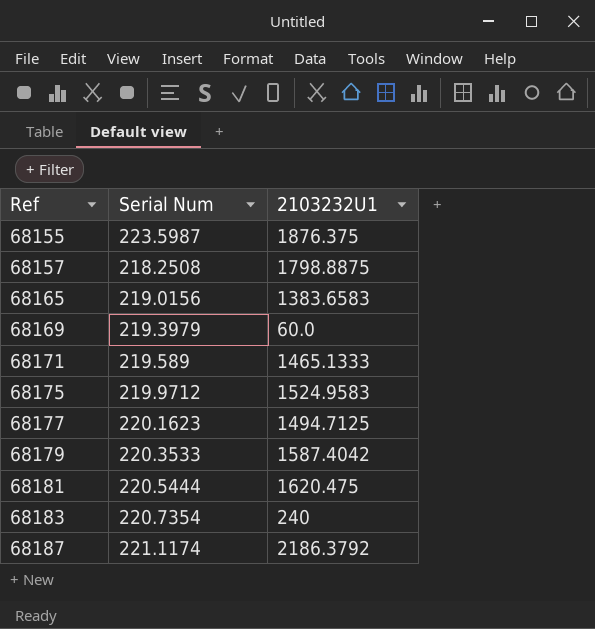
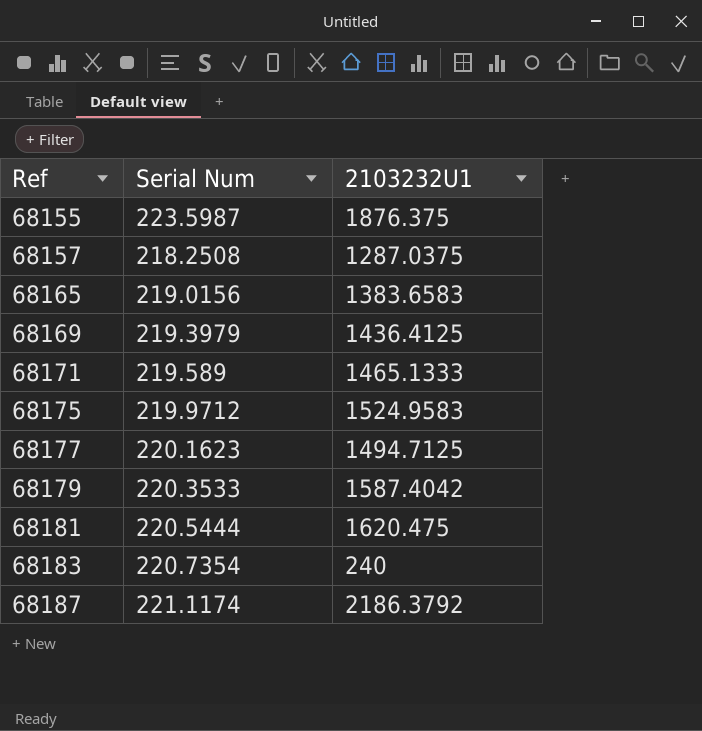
68157 | 2103232U1: 1798.8875 -> 1287.0375
68169 | 2103232U1: 60.0 -> 1436.4125

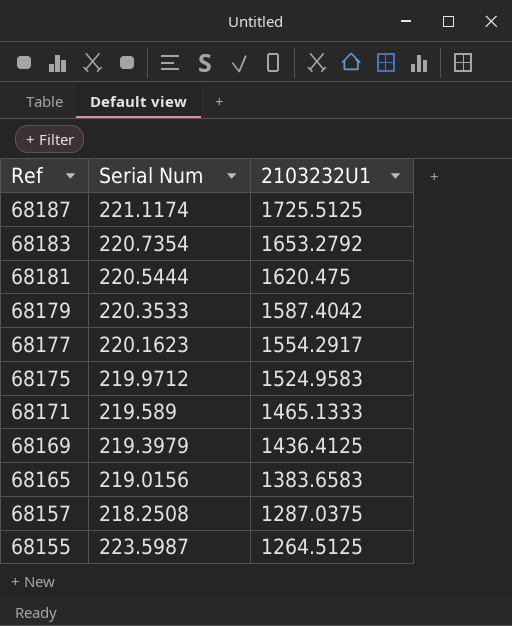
row order: Ref ascending -> Ref descending
68187 | 2103232U1: 2186.3792 -> 1725.5125
68183 | 2103232U1: 240 -> 1653.2792
68177 | 2103232U1: 1494.7125 -> 1554.2917
68155 | 2103232U1: 1876.375 -> 1264.5125

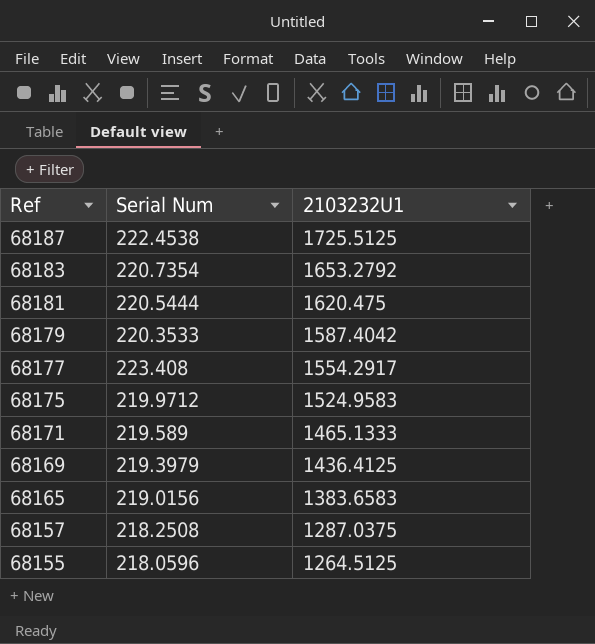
68187 | Serial Num: 221.1174 -> 222.4538
68177 | Serial Num: 220.1623 -> 223.408
68155 | Serial Num: 223.5987 -> 218.0596

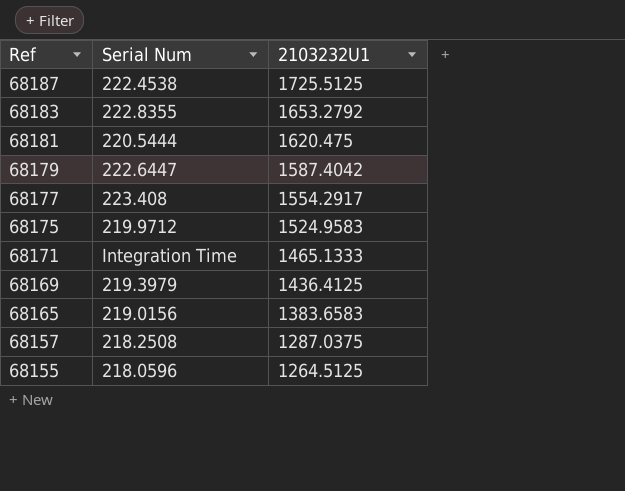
68183 | Serial Num: 220.7354 -> 222.8355
68179 | Serial Num: 220.3533 -> 222.6447
68171 | Serial Num: 219.589 -> Integration Time

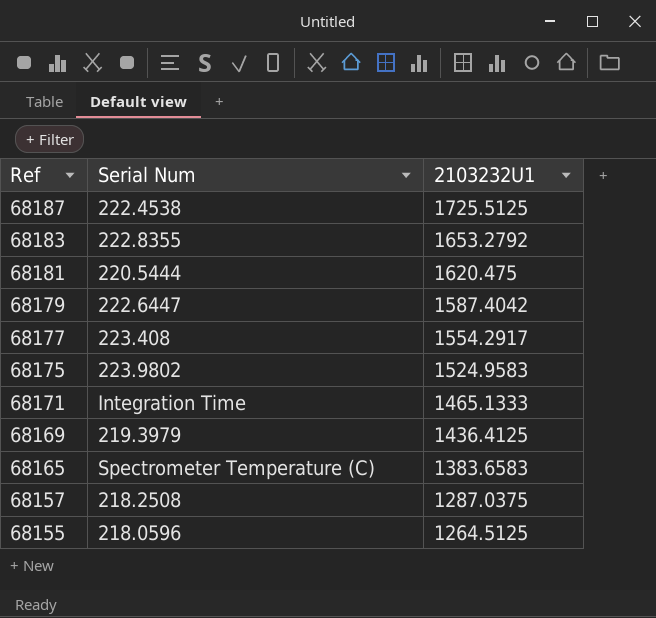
68175 | Serial Num: 219.9712 -> 223.9802
68165 | Serial Num: 219.0156 -> Spectrometer Temperature (C)

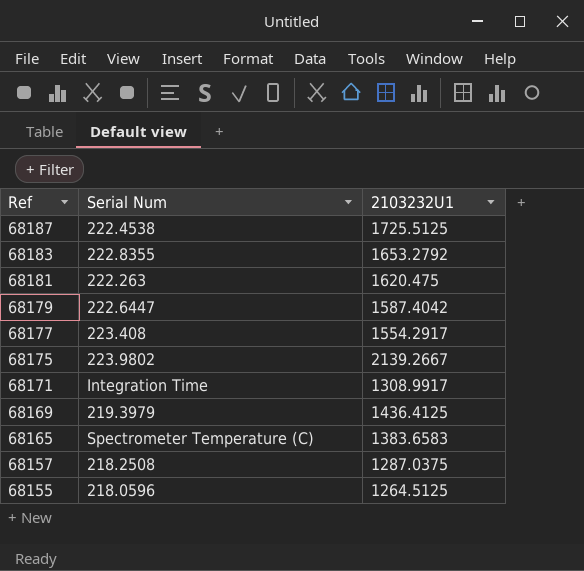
68181 | Serial Num: 220.5444 -> 222.263
68175 | 2103232U1: 1524.9583 -> 2139.2667
68171 | 2103232U1: 1465.1333 -> 1308.9917

